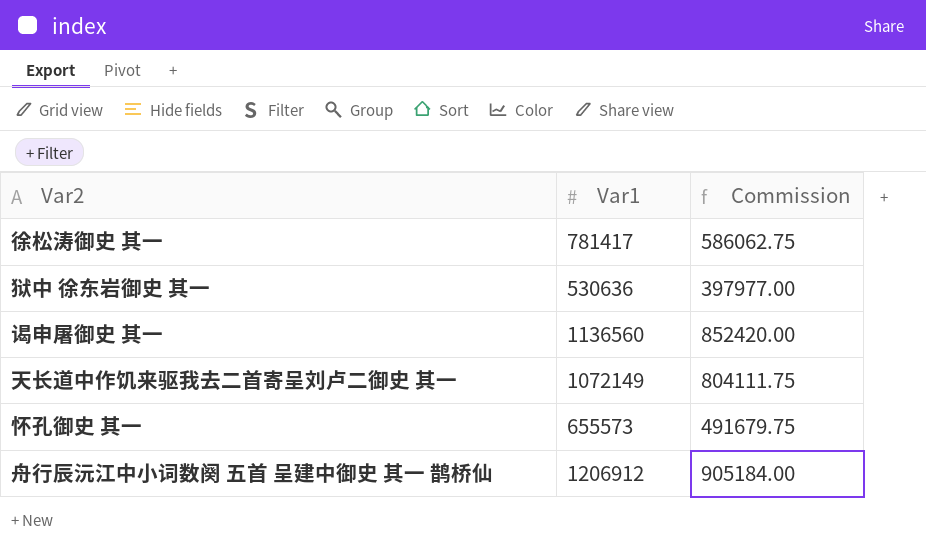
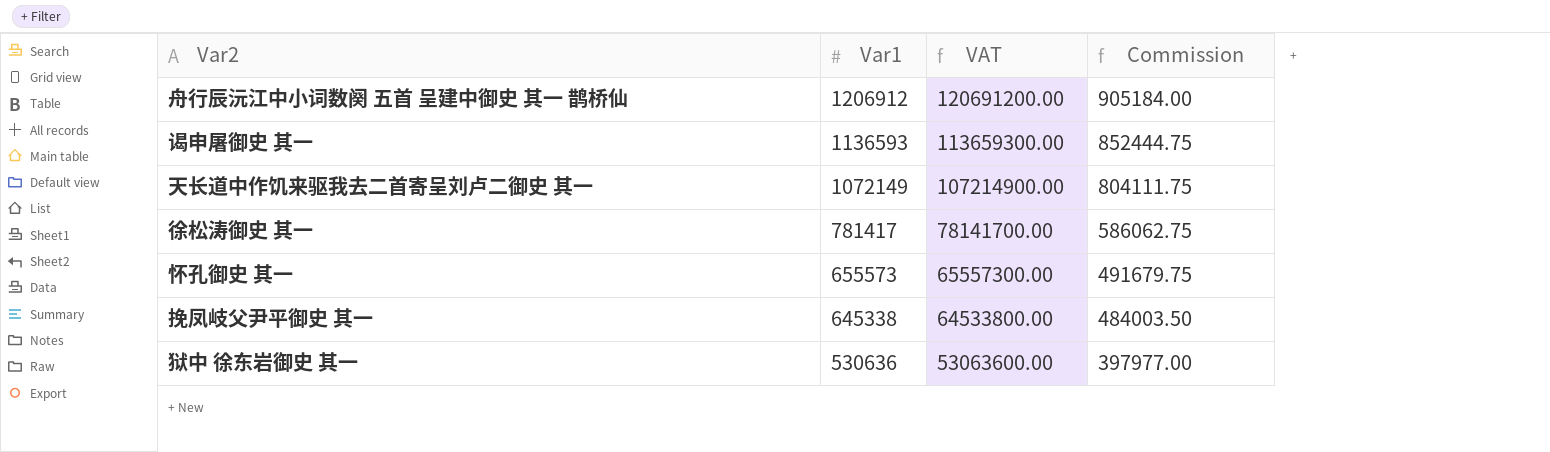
row order: none -> Var1 descending
column VAT | formula: none -> [Var1] * 100
谒申屠御史 其一 | Var1: 1136560 -> 1136593
谒申屠御史 其一 | Commission: 852420.00 -> 852444.75
row 挽凤岐父尹平御史 其一: none -> 645338 | 64533800.00 | 484003.50

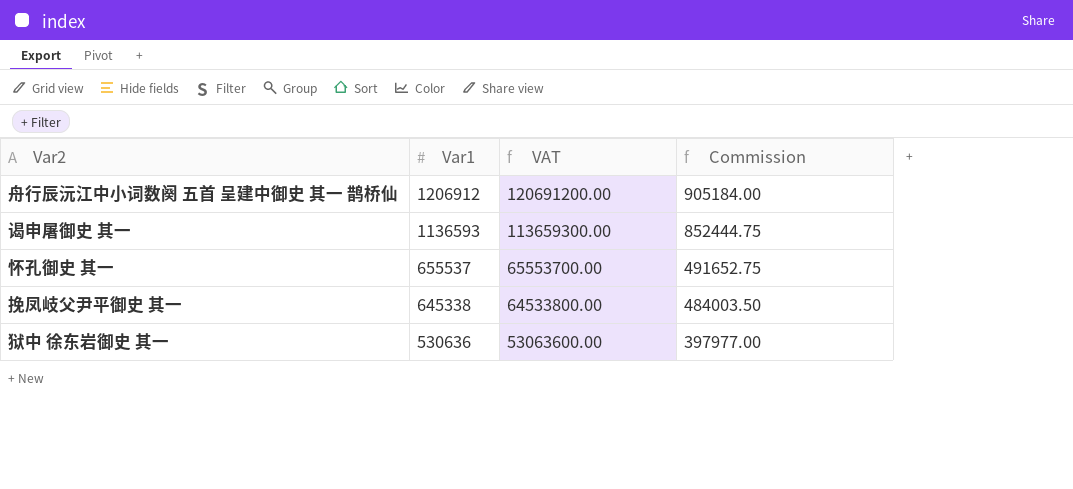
row 天长道中作饥来驱我去二首寄呈刘卢二御史 其一: 1072149 | 107214900.00 | 804111.75 -> none
row 徐松涛御史 其一: 781417 | 78141700.00 | 586062.75 -> none
怀孔御史 其一 | Var1: 655573 -> 655537
怀孔御史 其一 | VAT: 65557300.00 -> 65553700.00
怀孔御史 其一 | Commission: 491679.75 -> 491652.75

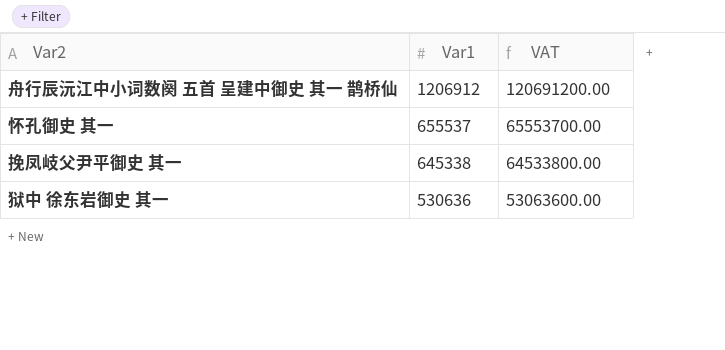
column Commission | formula: [Var1] * 0.75 -> none
row 谒申屠御史 其一: 1136593 | 113659300.00 | 852444.75 -> none

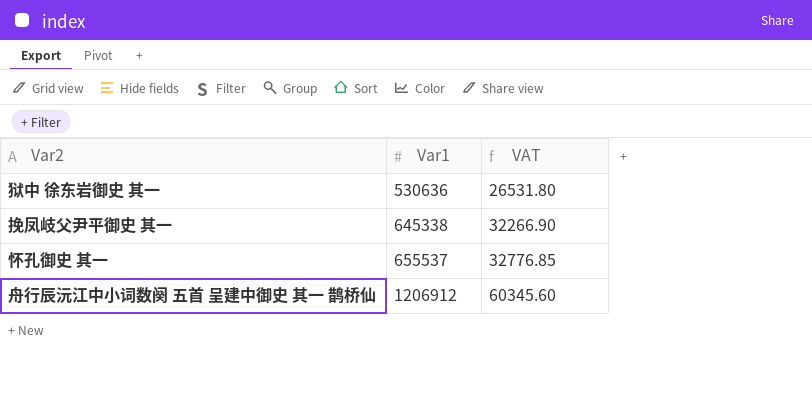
row order: Var1 descending -> Var1 ascending
column VAT | formula: [Var1] * 100 -> [Var1] * 0.05

